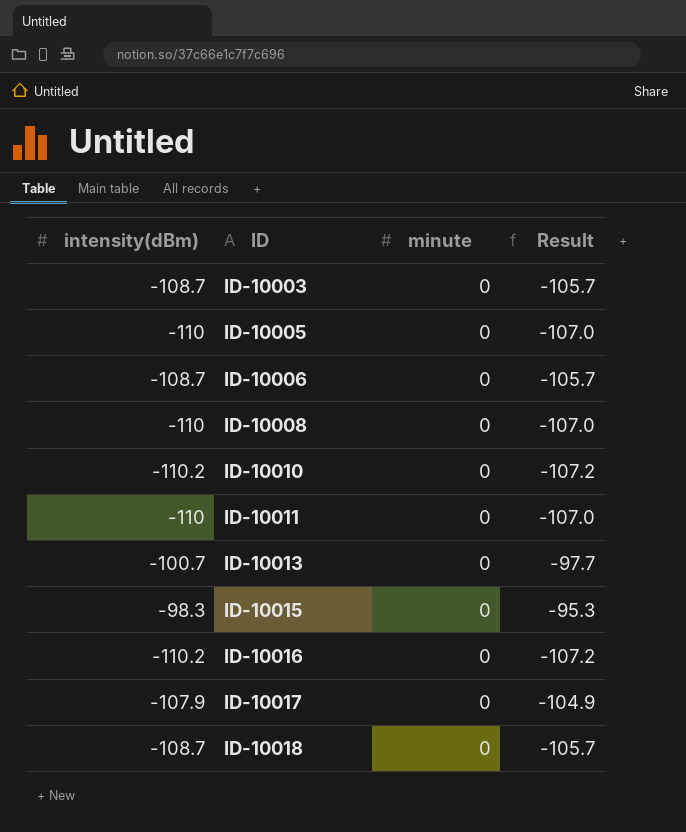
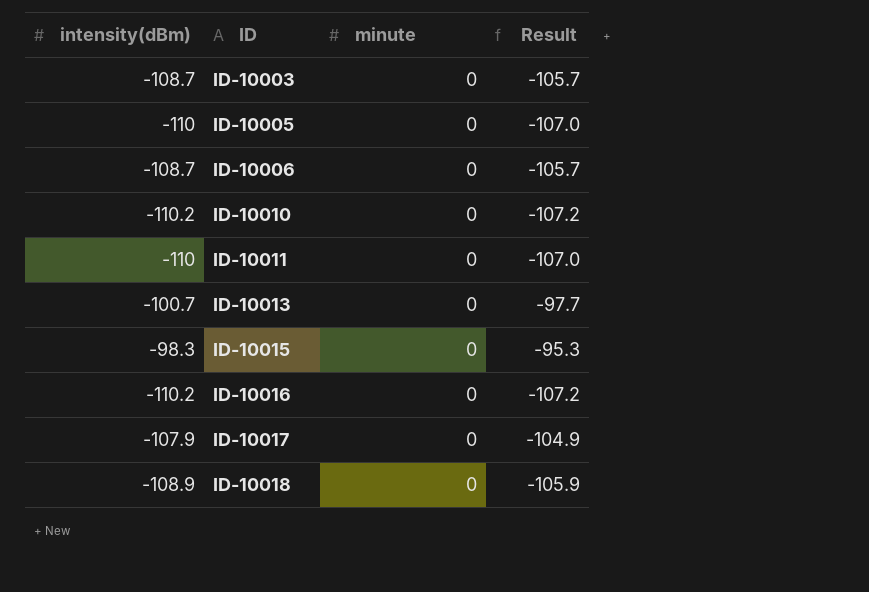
row ID-10008: -110 | 0 | -107.0 -> none
ID-10018 | intensity(dBm): -108.7 -> -108.9
ID-10018 | Result: -105.7 -> -105.9

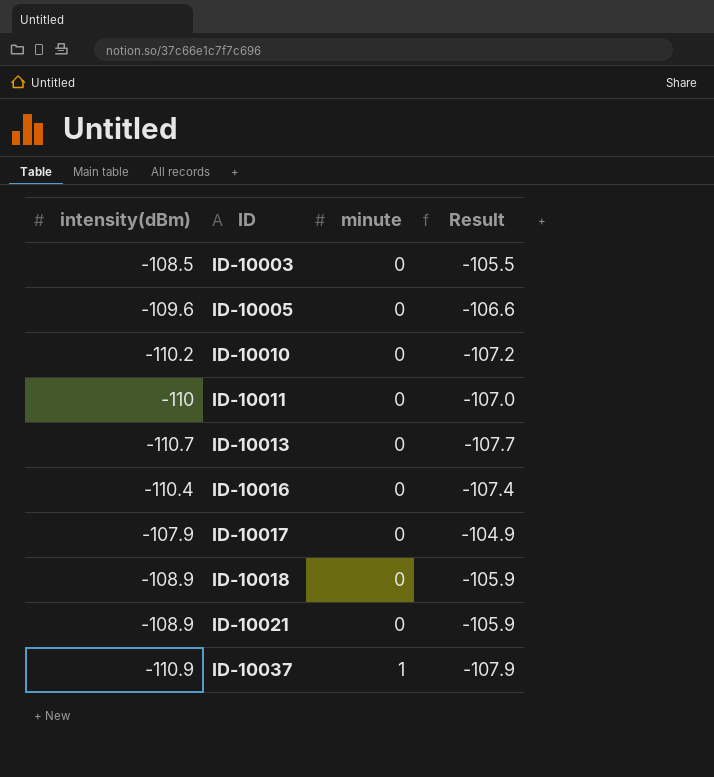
row ID-10006: -108.7 | 0 | -105.7 -> none
row ID-10015: -98.3 | 0 | -95.3 -> none
ID-10003 | intensity(dBm): -108.7 -> -108.5
ID-10003 | Result: -105.7 -> -105.5
ID-10005 | intensity(dBm): -110 -> -109.6
ID-10005 | Result: -107.0 -> -106.6
ID-10013 | intensity(dBm): -100.7 -> -110.7
ID-10013 | Result: -97.7 -> -107.7
ID-10016 | intensity(dBm): -110.2 -> -110.4
ID-10016 | Result: -107.2 -> -107.4
row ID-10021: none -> -108.9 | 0 | -105.9
row ID-10037: none -> -110.9 | 1 | -107.9

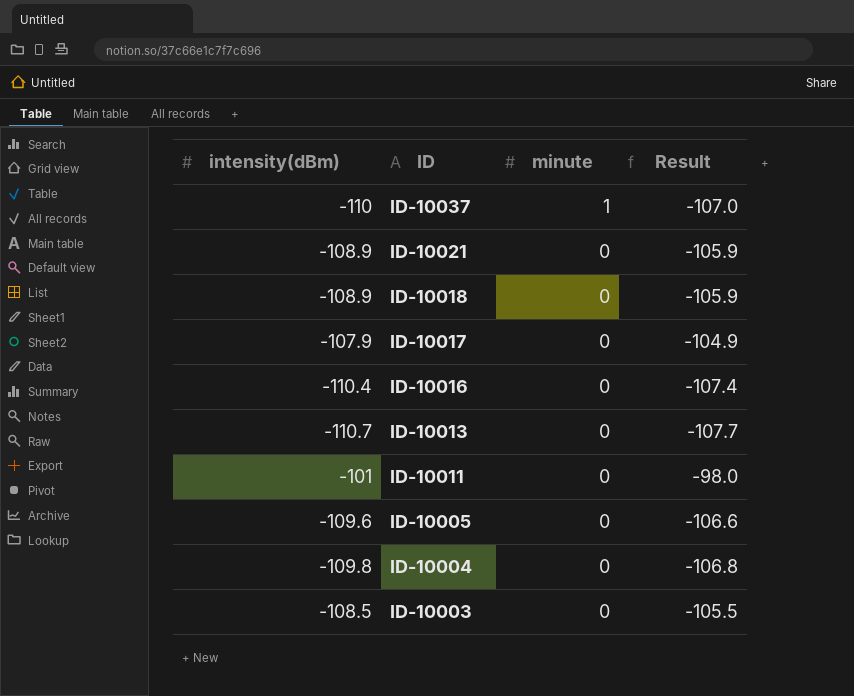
row order: ID ascending -> ID descending
row ID-10010: -110.2 | 0 | -107.2 -> none
ID-10037 | intensity(dBm): -110.9 -> -110
ID-10037 | Result: -107.9 -> -107.0
ID-10011 | intensity(dBm): -110 -> -101
ID-10011 | Result: -107.0 -> -98.0
row ID-10004: none -> -109.8 | 0 | -106.8

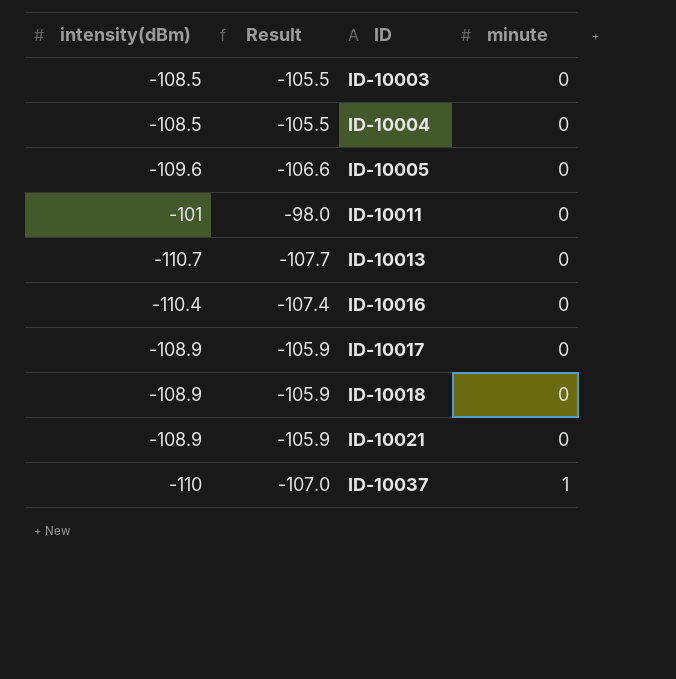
row order: ID descending -> ID ascending
column Result | position: 4 -> 2
ID-10004 | intensity(dBm): -109.8 -> -108.5
ID-10004 | Result: -106.8 -> -105.5
ID-10017 | intensity(dBm): -107.9 -> -108.9
ID-10017 | Result: -104.9 -> -105.9

